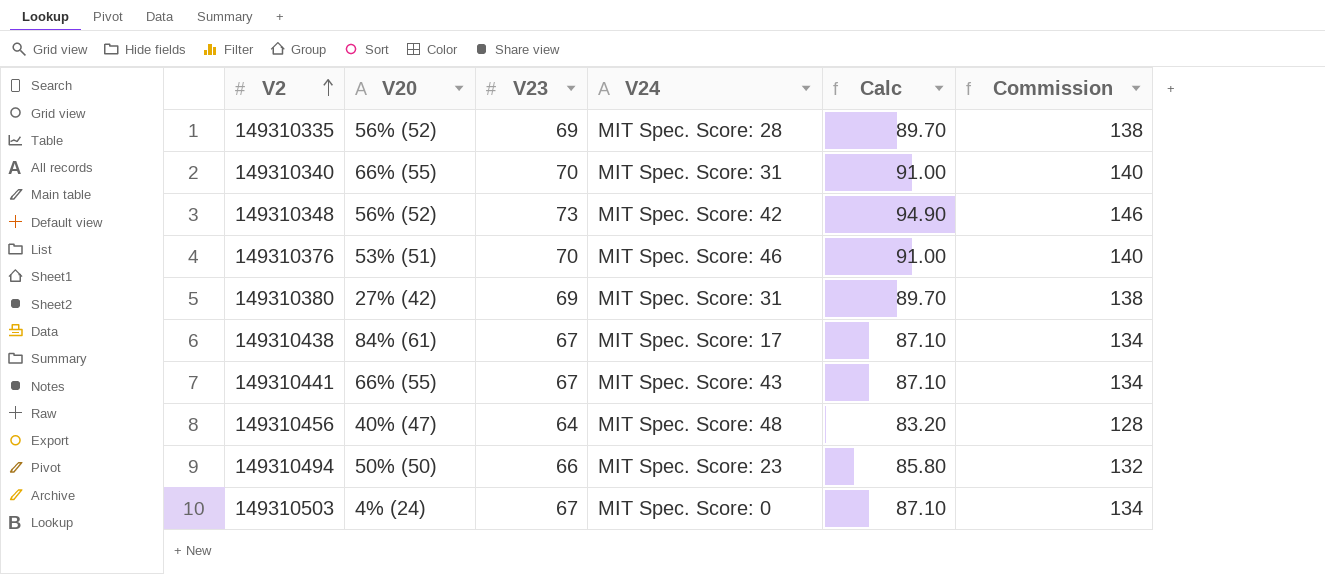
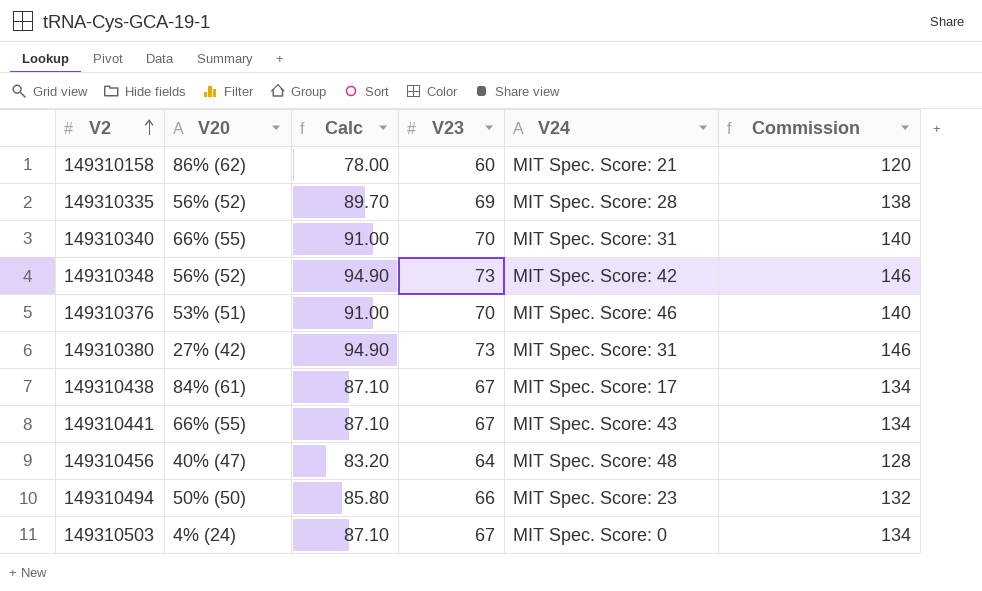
column Calc | position: 5 -> 3
row 149310158: none -> 86% (62) | 78.00 | 60 | MIT Spec. Score: 21 | 120
149310380 | Calc: 89.70 -> 94.90
149310380 | V23: 69 -> 73
149310380 | Commission: 138 -> 146

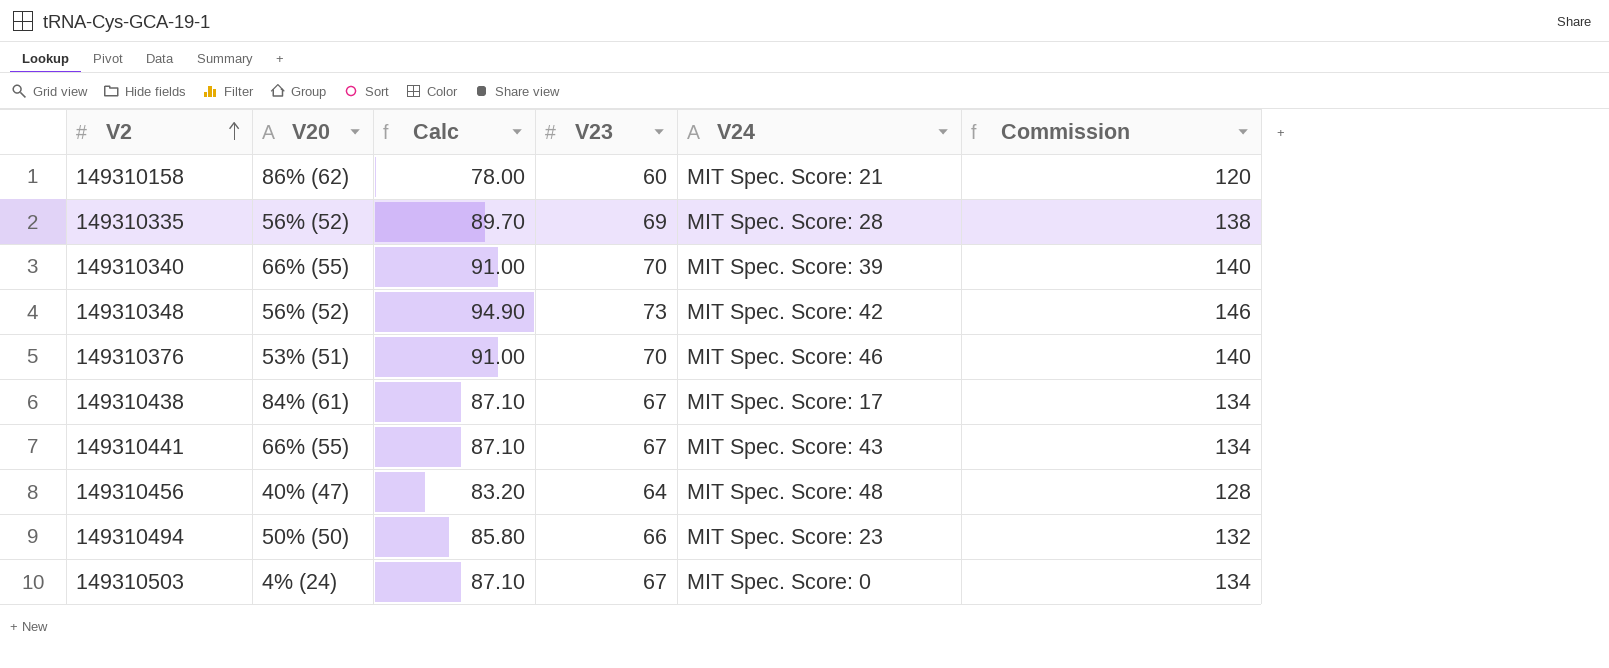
row 149310380: 27% (42) | 94.90 | 73 | MIT Spec. Score: 31 | 146 -> none
149310340 | V24: MIT Spec. Score: 31 -> MIT Spec. Score: 39

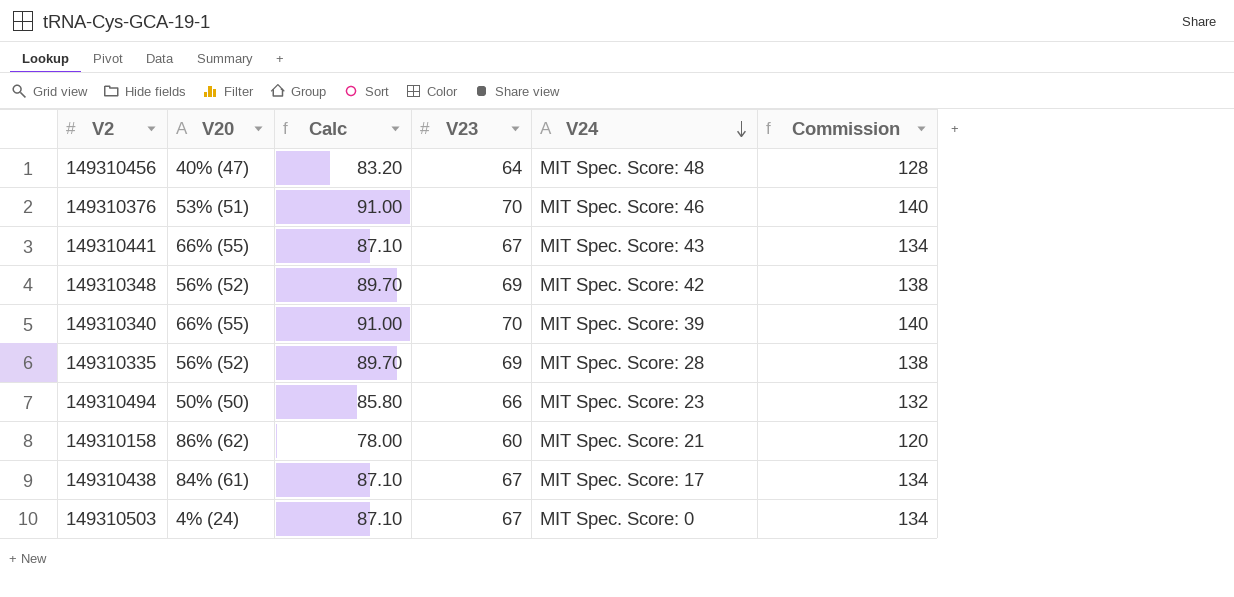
row order: V2 ascending -> V24 descending
149310348 | Calc: 94.90 -> 89.70
149310348 | V23: 73 -> 69
149310348 | Commission: 146 -> 138

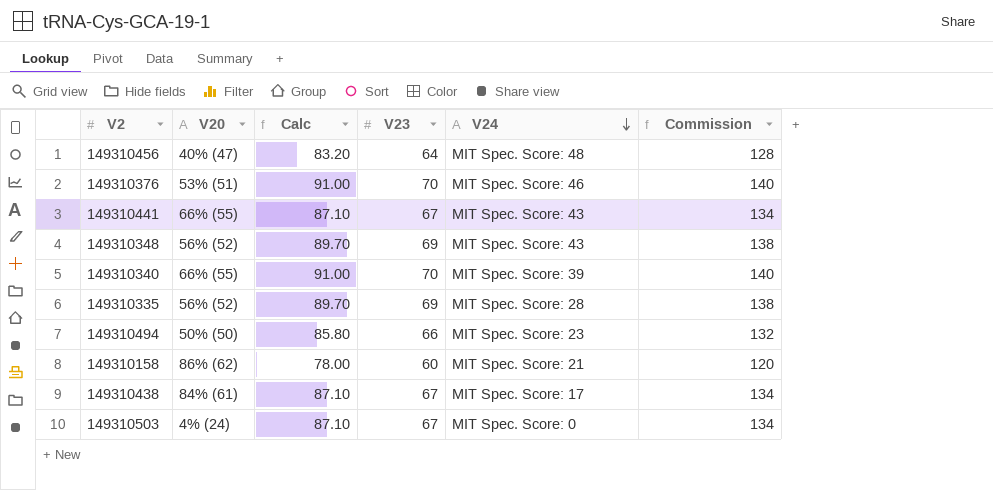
149310348 | V24: MIT Spec. Score: 42 -> MIT Spec. Score: 43

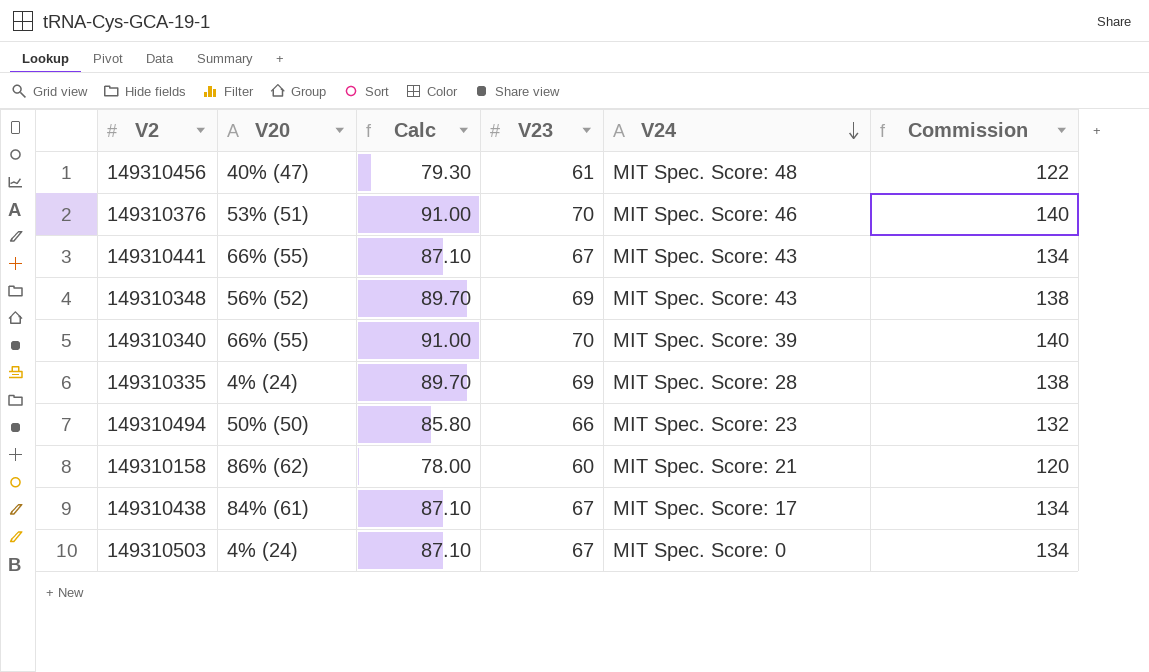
149310456 | Calc: 83.20 -> 79.30
149310456 | V23: 64 -> 61
149310456 | Commission: 128 -> 122
149310335 | V20: 56% (52) -> 4% (24)

